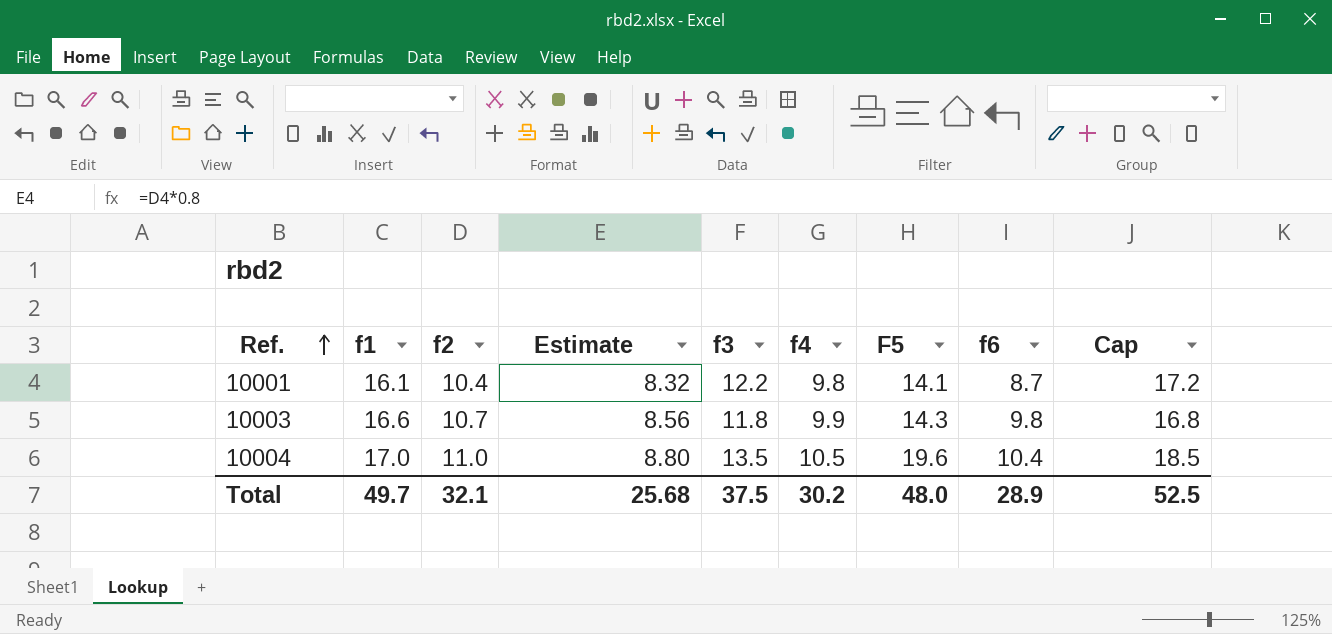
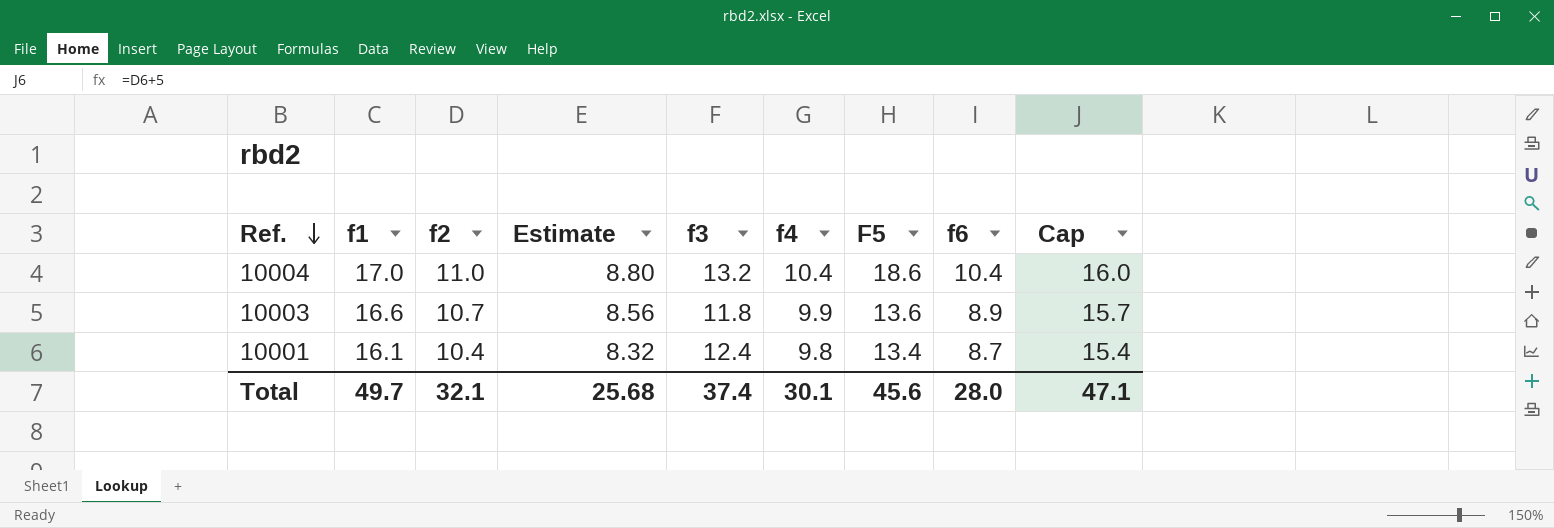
row order: Ref. ascending -> Ref. descending
column Cap | formula: [f3] + 5 -> [f2] + 5
10004 | f3: 13.5 -> 13.2
10004 | f4: 10.5 -> 10.4
10004 | F5: 19.6 -> 18.6
10003 | F5: 14.3 -> 13.6
10003 | f6: 9.8 -> 8.9
10001 | f3: 12.2 -> 12.4
10001 | F5: 14.1 -> 13.4
Total | f3: 37.5 -> 37.4
Total | f4: 30.2 -> 30.1
Total | F5: 48.0 -> 45.6
Total | f6: 28.9 -> 28.0
Total | Cap: 52.5 -> 47.1

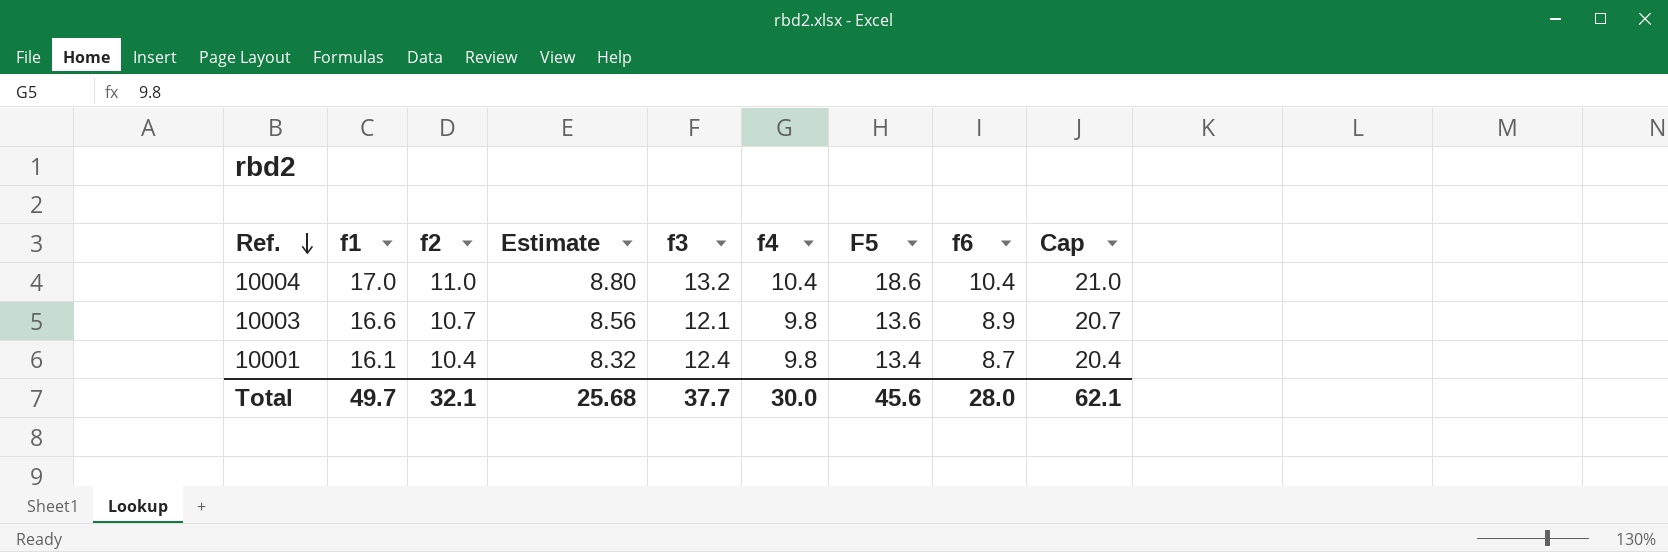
column Cap | formula: [f2] + 5 -> [f2] + 10
10003 | f3: 11.8 -> 12.1
10003 | f4: 9.9 -> 9.8
Total | f3: 37.4 -> 37.7
Total | f4: 30.1 -> 30.0
Total | Cap: 47.1 -> 62.1

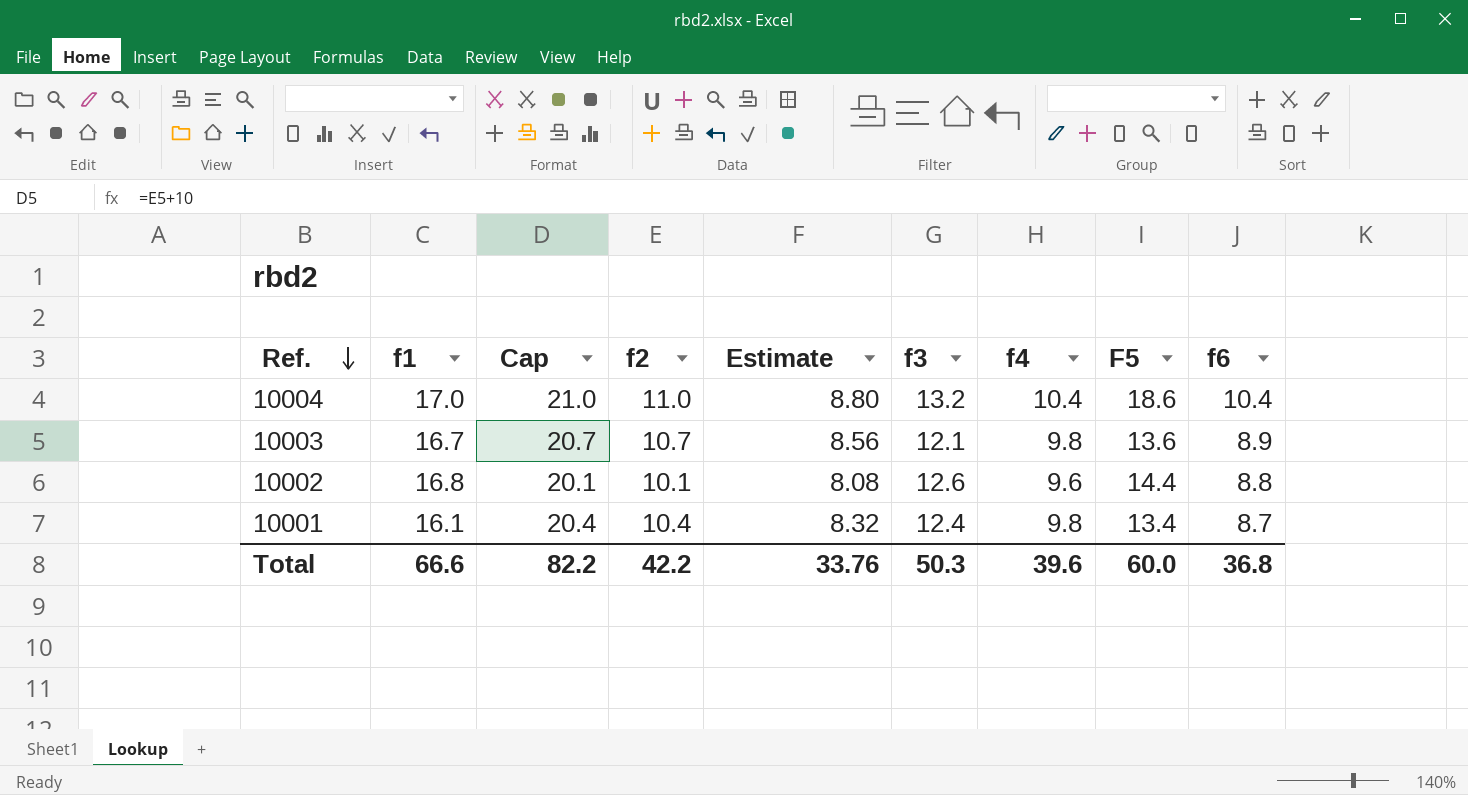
column Cap | position: 9 -> 3
10003 | f1: 16.6 -> 16.7
row 10002: none -> 16.8 | 20.1 | 10.1 | 8.08 | 12.6 | 9.6 | 14.4 | 8.8
Total | f1: 49.7 -> 66.6
Total | Cap: 62.1 -> 82.2
Total | f2: 32.1 -> 42.2
Total | Estimate: 25.68 -> 33.76
Total | f3: 37.7 -> 50.3
Total | f4: 30.0 -> 39.6
Total | F5: 45.6 -> 60.0
Total | f6: 28.0 -> 36.8

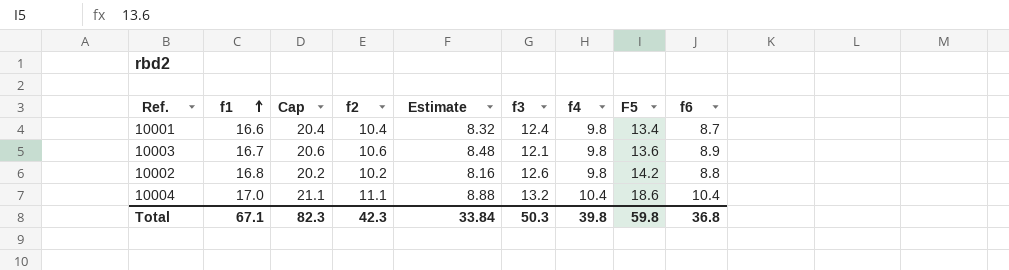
row order: Ref. descending -> f1 ascending
10001 | f1: 16.1 -> 16.6
10003 | Cap: 20.7 -> 20.6
10003 | f2: 10.7 -> 10.6
10003 | Estimate: 8.56 -> 8.48
10002 | Cap: 20.1 -> 20.2
10002 | f2: 10.1 -> 10.2
10002 | Estimate: 8.08 -> 8.16
10002 | f4: 9.6 -> 9.8
10002 | F5: 14.4 -> 14.2
10004 | Cap: 21.0 -> 21.1
10004 | f2: 11.0 -> 11.1
10004 | Estimate: 8.80 -> 8.88
Total | f1: 66.6 -> 67.1
Total | Cap: 82.2 -> 82.3
Total | f2: 42.2 -> 42.3
Total | Estimate: 33.76 -> 33.84
Total | f4: 39.6 -> 39.8
Total | F5: 60.0 -> 59.8

